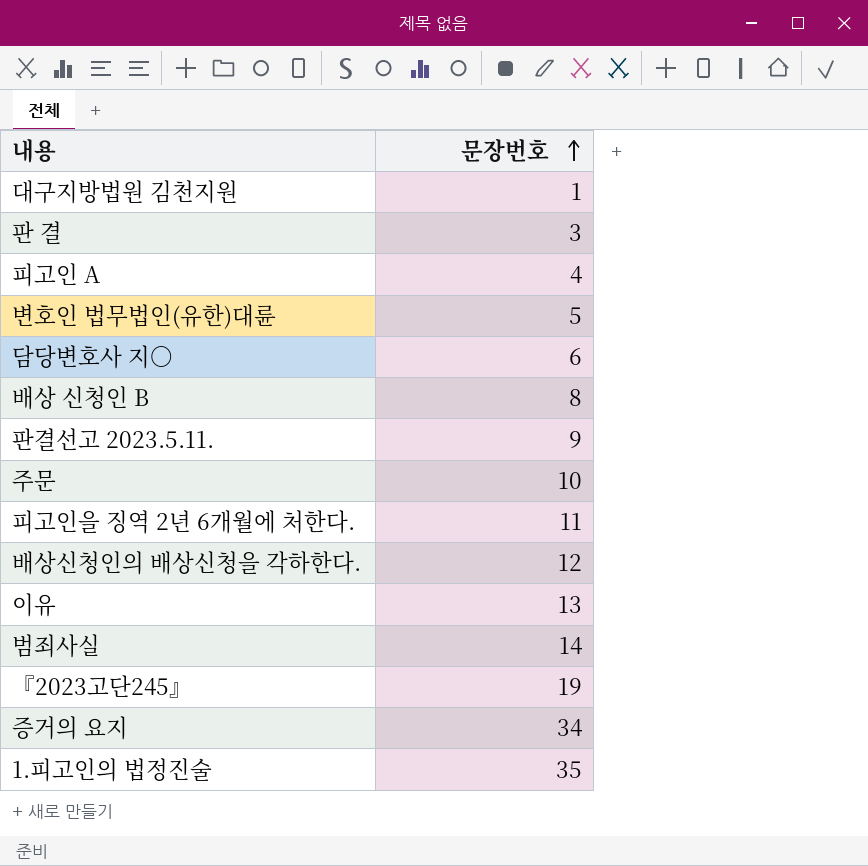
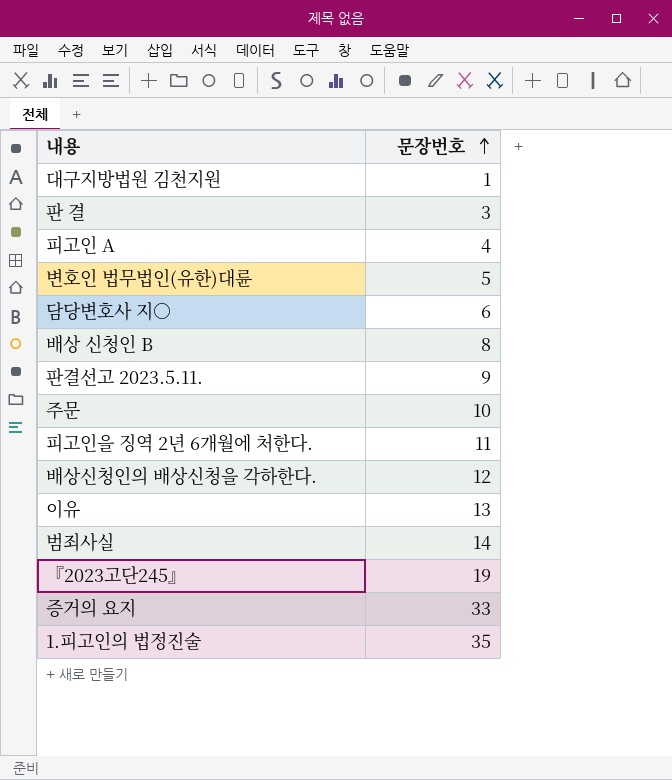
증거의 요지 | 문장번호: 34 -> 33

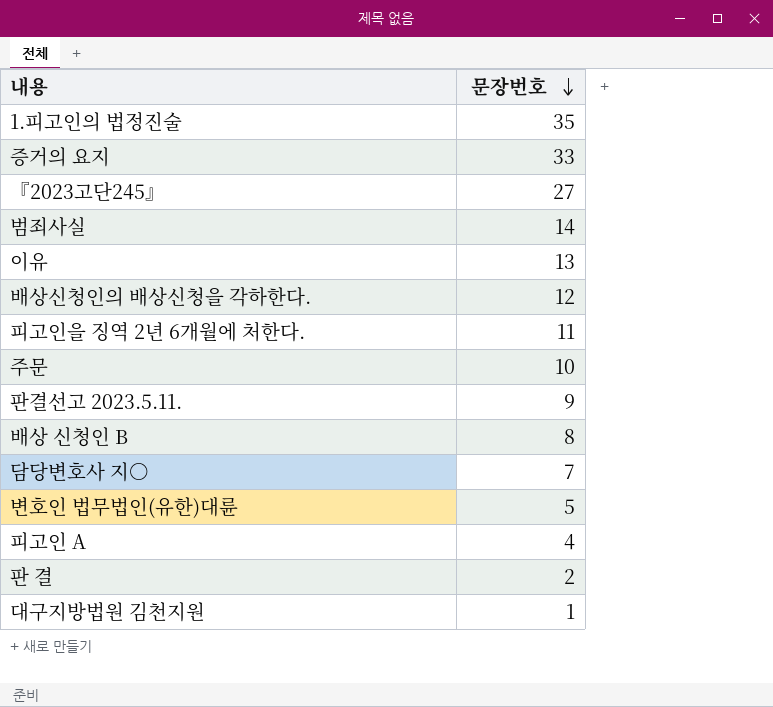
row order: 문장번호 ascending -> 문장번호 descending
『2023고단245』 | 문장번호: 19 -> 27
담당변호사 지○ | 문장번호: 6 -> 7
판 결 | 문장번호: 3 -> 2

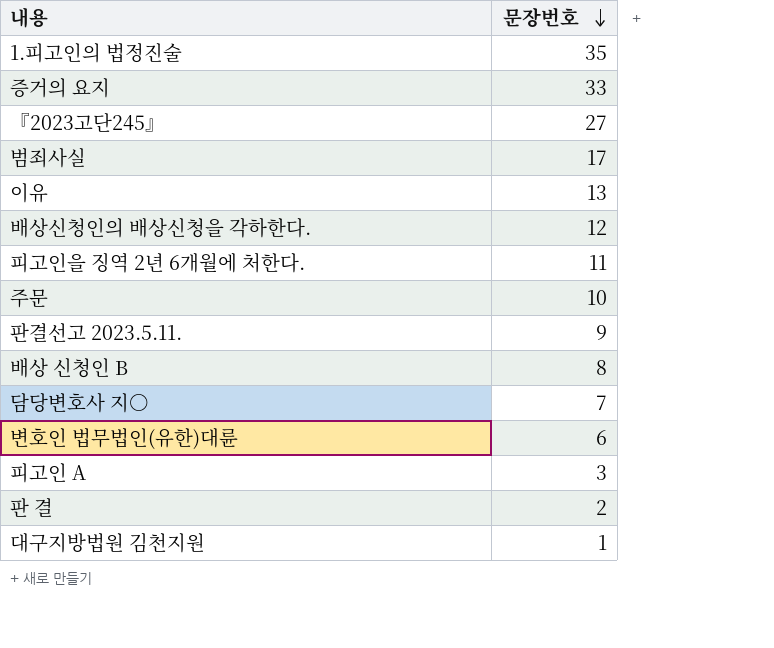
범죄사실 | 문장번호: 14 -> 17
변호인 법무법인(유한)대륜 | 문장번호: 5 -> 6
피고인 A | 문장번호: 4 -> 3

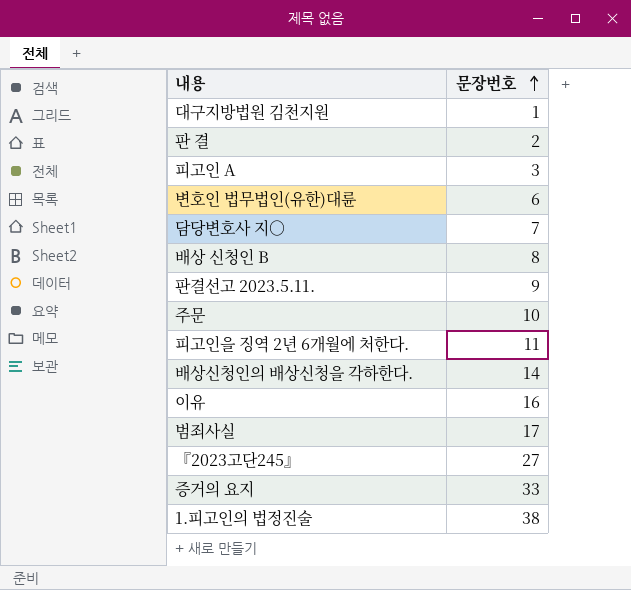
row order: 문장번호 descending -> 문장번호 ascending
배상신청인의 배상신청을 각하한다. | 문장번호: 12 -> 14
이유 | 문장번호: 13 -> 16
1.피고인의 법정진술 | 문장번호: 35 -> 38

